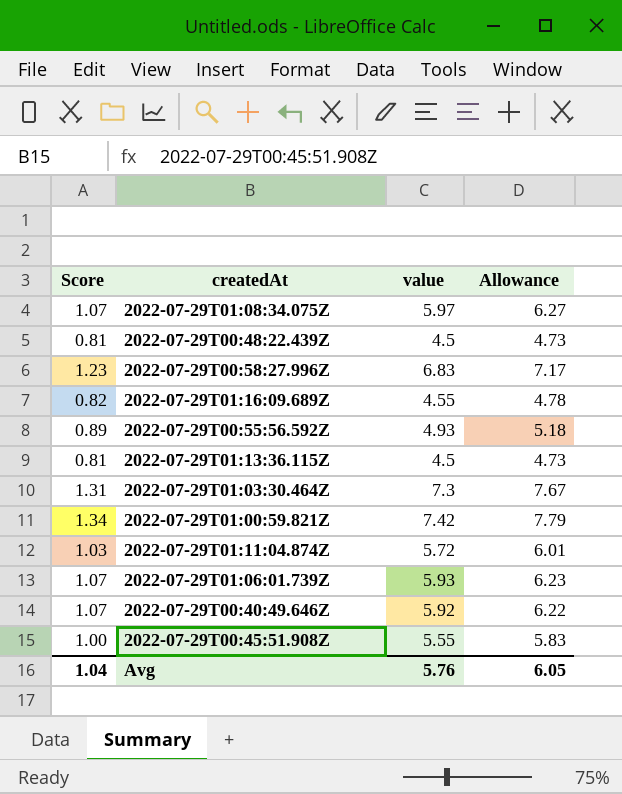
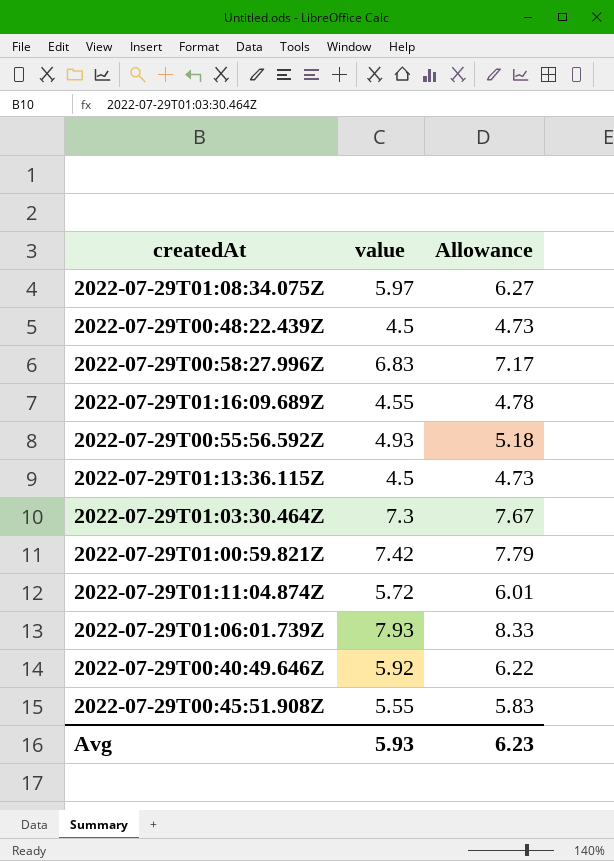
column Score | formula: [value] * 0.18 -> none
2022-07-29T01:06:01.739Z | value: 5.93 -> 7.93
2022-07-29T01:06:01.739Z | Allowance: 6.23 -> 8.33
Avg | value: 5.76 -> 5.93
Avg | Allowance: 6.05 -> 6.23

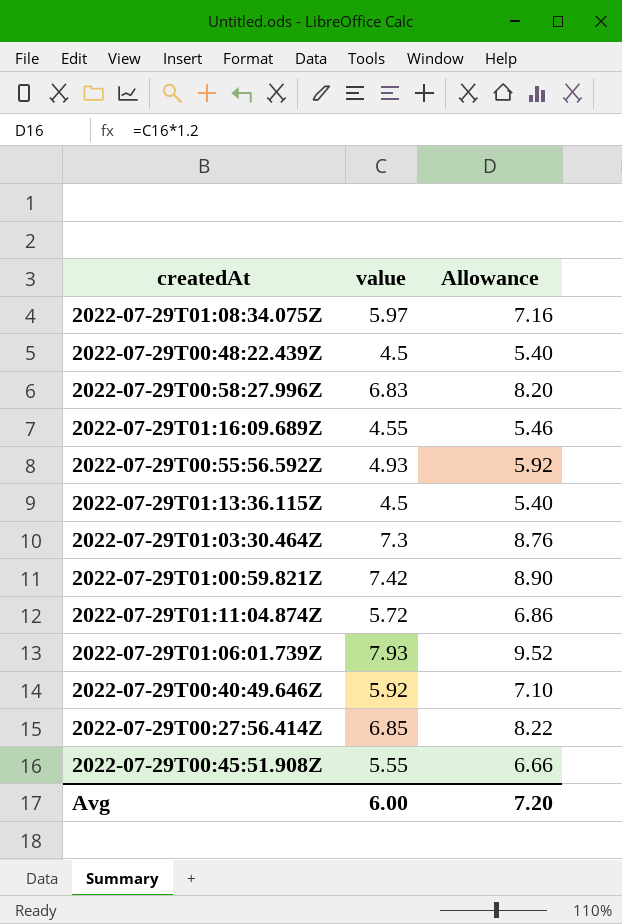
column Allowance | formula: [value] * 1.05 -> [value] * 1.2
row 2022-07-29T00:27:56.414Z: none -> 6.85 | 8.22
Avg | value: 5.93 -> 6.00
Avg | Allowance: 6.23 -> 7.20

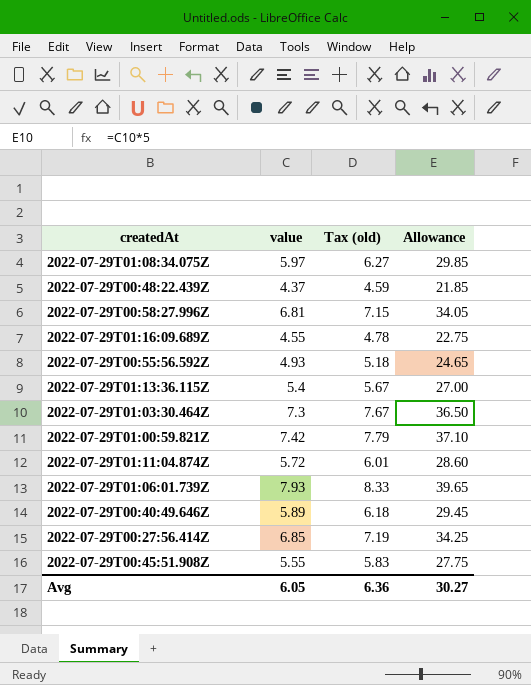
column Tax (old) | formula: none -> [value] * 1.05
column Allowance | formula: [value] * 1.2 -> [value] * 5
2022-07-29T00:48:22.439Z | value: 4.5 -> 4.37
2022-07-29T00:58:27.996Z | value: 6.83 -> 6.81
2022-07-29T01:13:36.115Z | value: 4.5 -> 5.4
2022-07-29T00:40:49.646Z | value: 5.92 -> 5.89
Avg | value: 6.00 -> 6.05
Avg | Allowance: 7.20 -> 30.27

